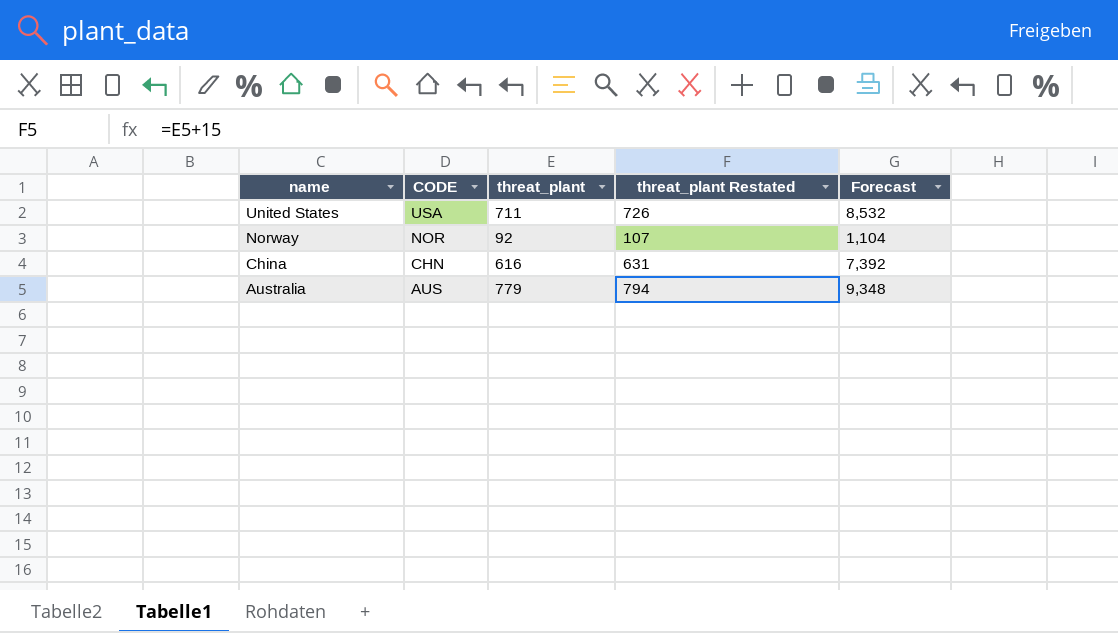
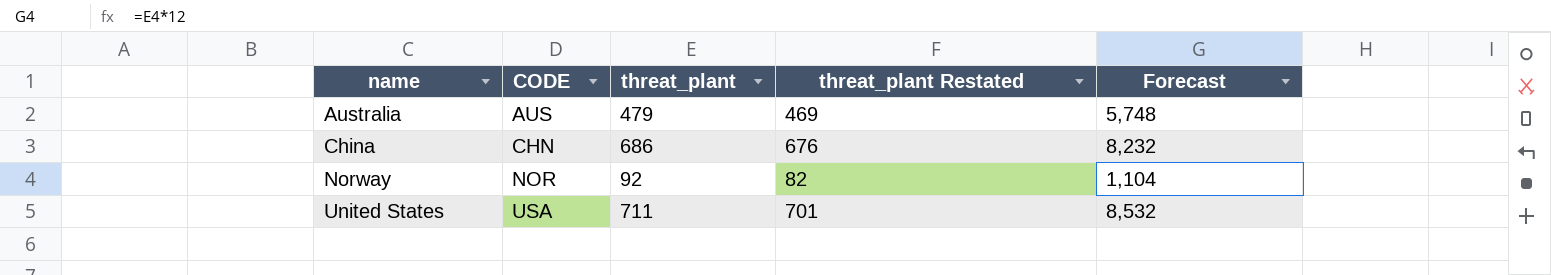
row order: name descending -> name ascending
column threat_plant Restated | formula: [threat_plant] + 15 -> [threat_plant] - 10
Australia | threat_plant: 779 -> 479
Australia | Forecast: 9,348 -> 5,748
China | threat_plant: 616 -> 686
China | Forecast: 7,392 -> 8,232

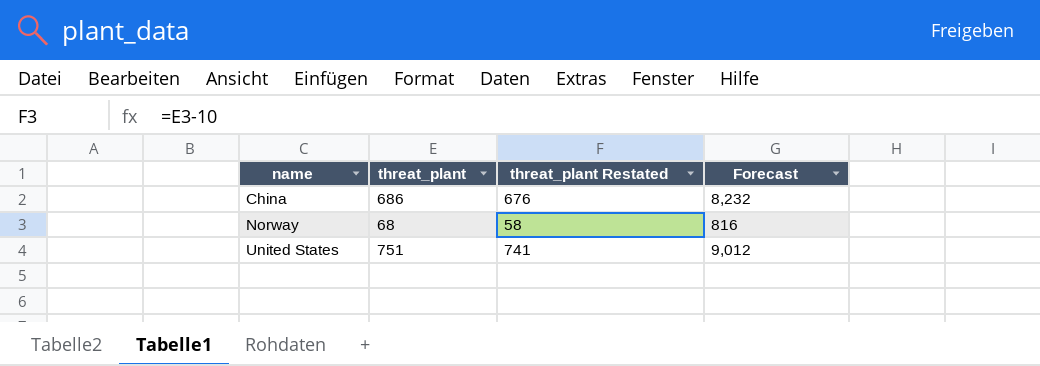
column CODE | position: 2 -> none
row Australia: AUS | 479 | 469 | 5,748 -> none
Norway | threat_plant: 92 -> 68
Norway | threat_plant Restated: 82 -> 58
Norway | Forecast: 1,104 -> 816
United States | threat_plant: 711 -> 751
United States | threat_plant Restated: 701 -> 741
United States | Forecast: 8,532 -> 9,012

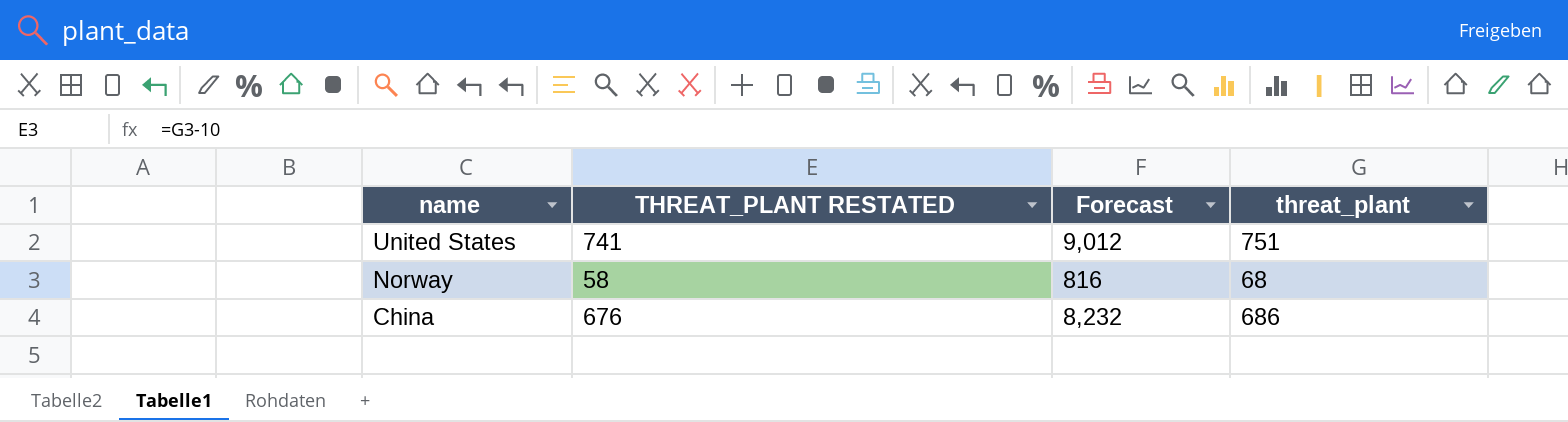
row order: name ascending -> name descending
column name: threat_plant Restated -> THREAT_PLANT RESTATED
column threat_plant | position: 2 -> 4

